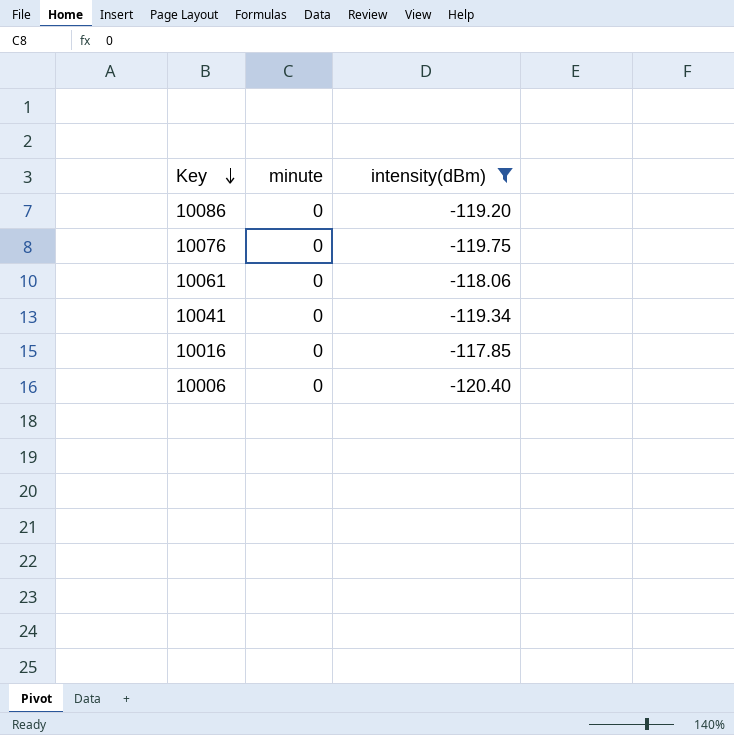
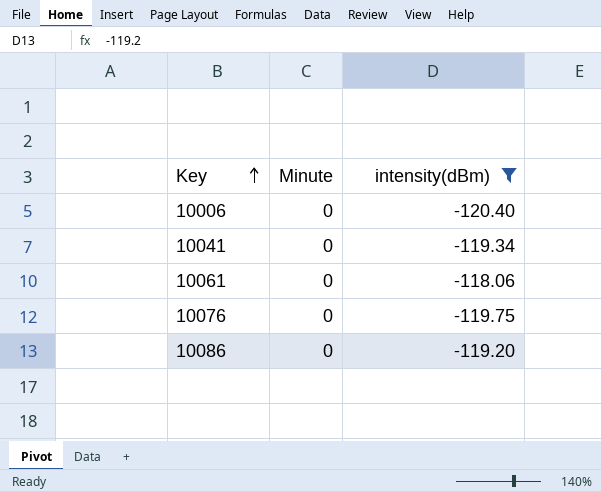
row order: Key descending -> Key ascending
column name: minute -> Minute
row 10016: 0 | -117.85 -> none

